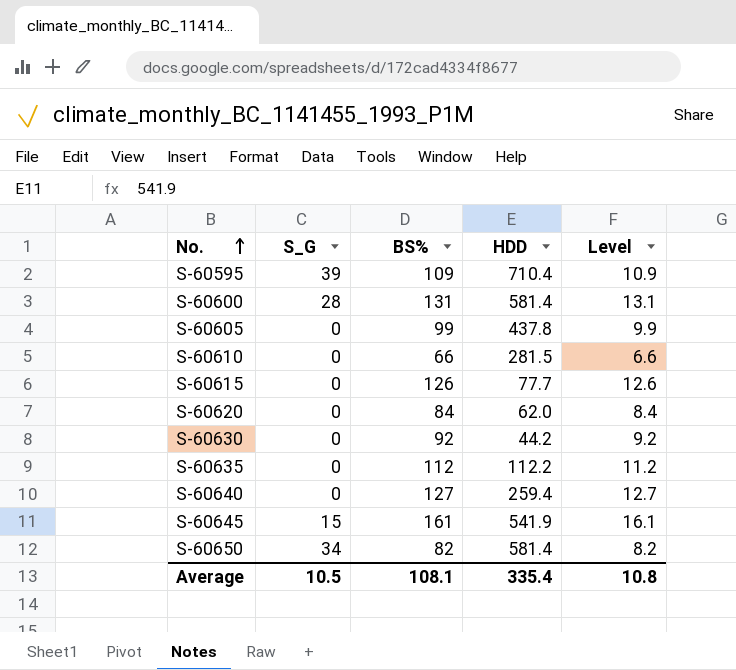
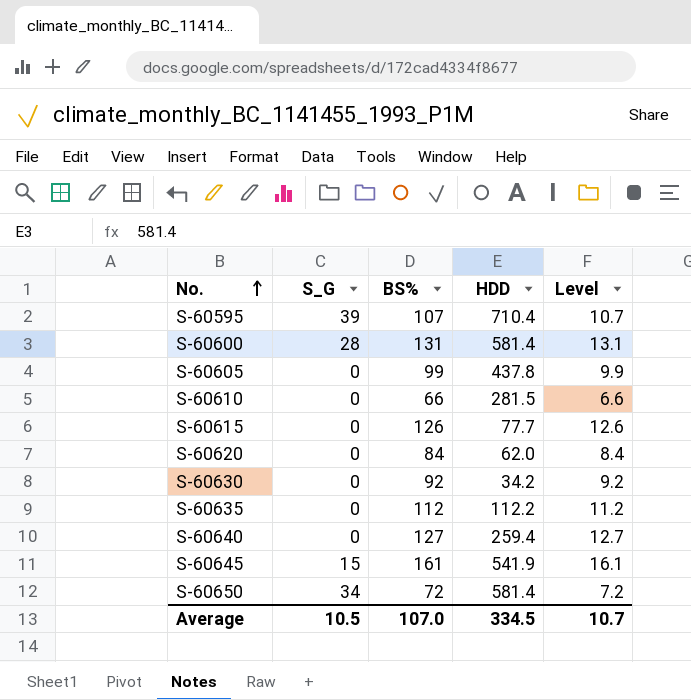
S-60595 | BS%: 109 -> 107
S-60595 | Level: 10.9 -> 10.7
S-60630 | HDD: 44.2 -> 34.2
S-60650 | BS%: 82 -> 72
S-60650 | Level: 8.2 -> 7.2
Average | BS%: 108.1 -> 107.0
Average | HDD: 335.4 -> 334.5
Average | Level: 10.8 -> 10.7

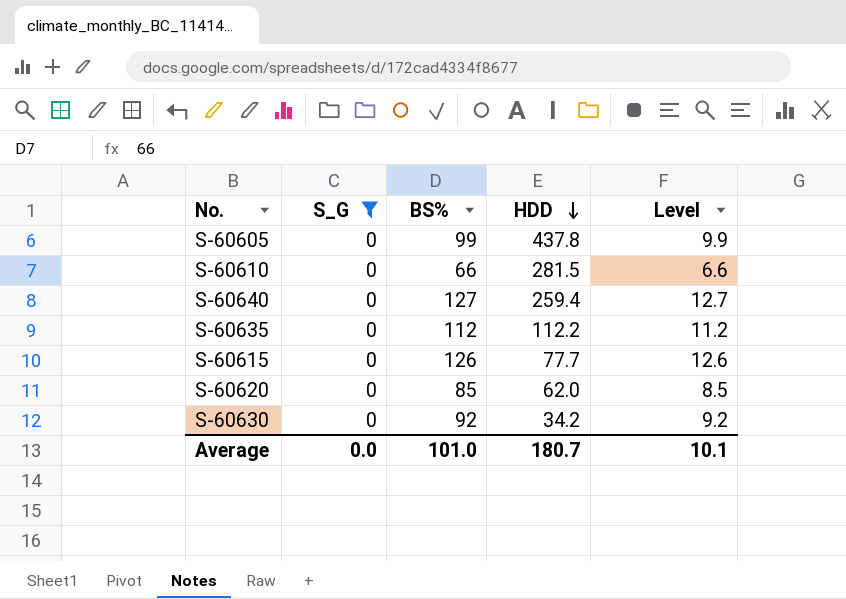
filter: none -> S_G = 0
row order: No. ascending -> HDD descending
S-60620 | BS%: 84 -> 85
S-60620 | Level: 8.4 -> 8.5
Average | S_G: 10.5 -> 0.0
Average | BS%: 107.0 -> 101.0
Average | HDD: 334.5 -> 180.7
Average | Level: 10.7 -> 10.1

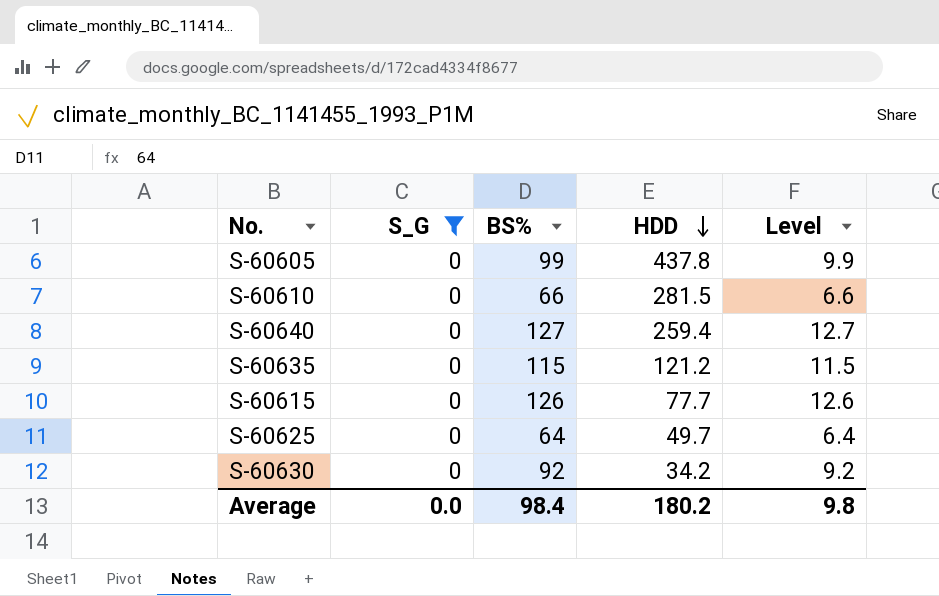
row S-60620: 0 | 85 | 62.0 | 8.5 -> none
S-60635 | BS%: 112 -> 115
S-60635 | HDD: 112.2 -> 121.2
S-60635 | Level: 11.2 -> 11.5
row S-60625: none -> 0 | 64 | 49.7 | 6.4
Average | BS%: 101.0 -> 98.4
Average | HDD: 180.7 -> 180.2
Average | Level: 10.1 -> 9.8

